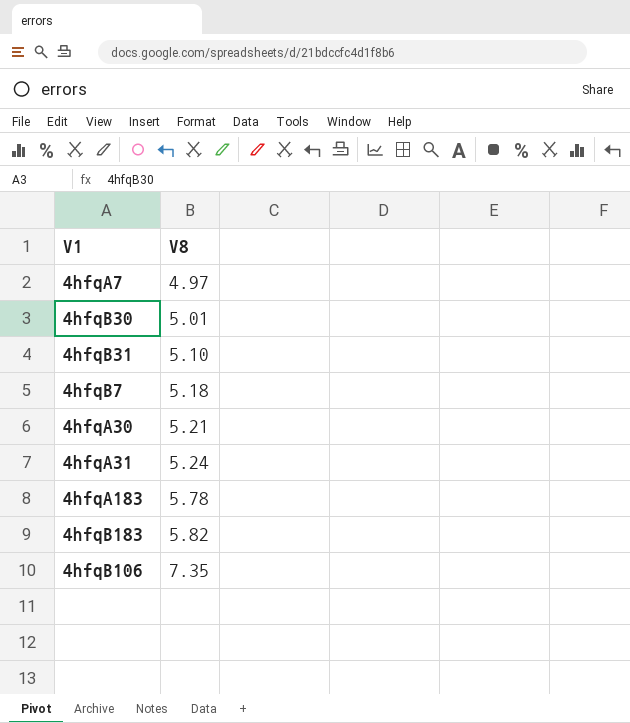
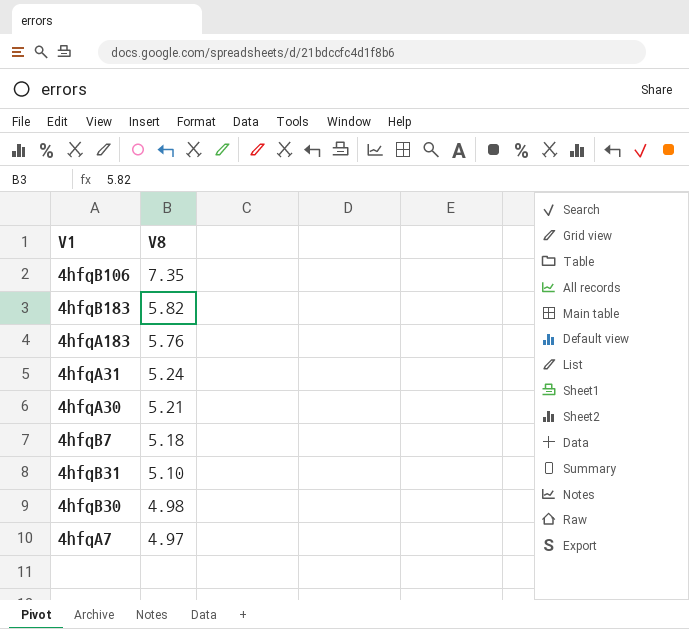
row order: V8 ascending -> V8 descending
4hfqA183 | V8: 5.78 -> 5.76
4hfqB30 | V8: 5.01 -> 4.98

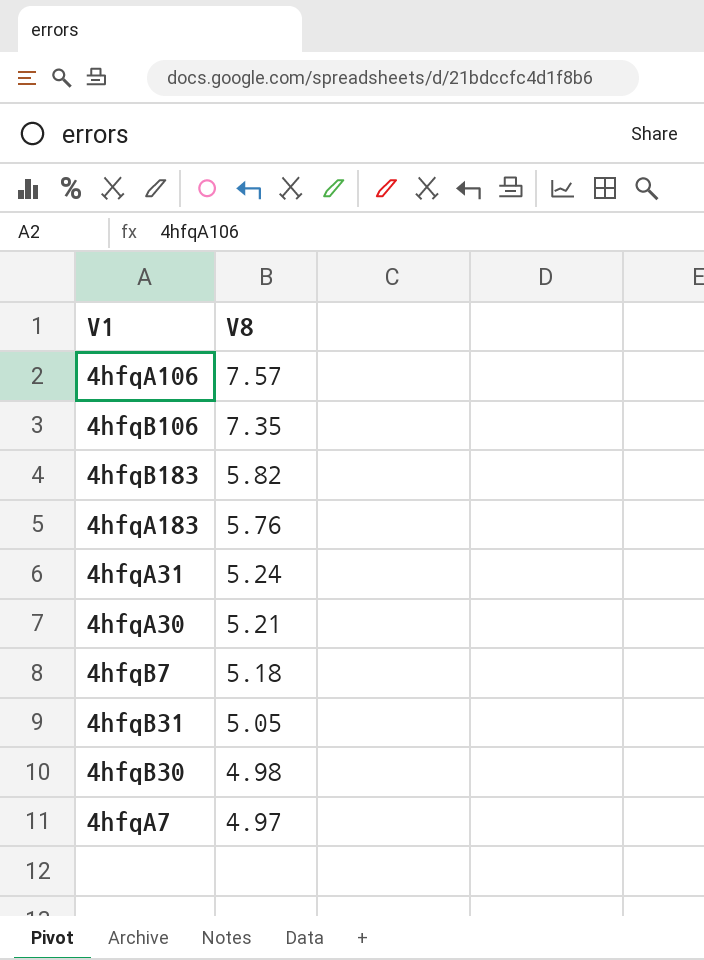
row 4hfqA106: none -> 7.57
4hfqB31 | V8: 5.10 -> 5.05

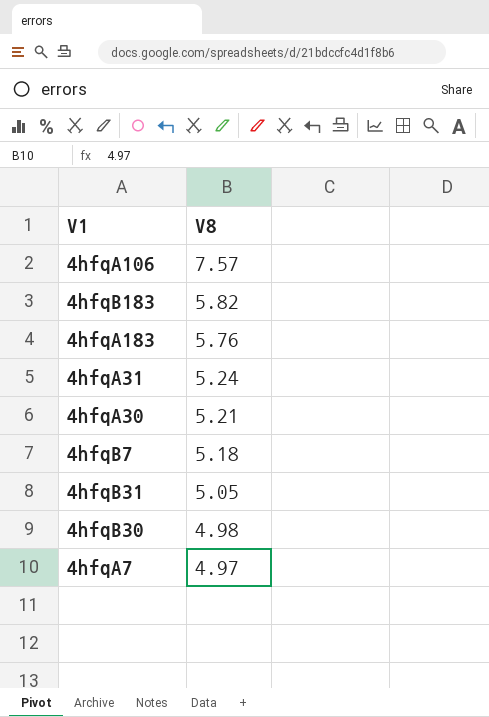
row 4hfqB106: 7.35 -> none

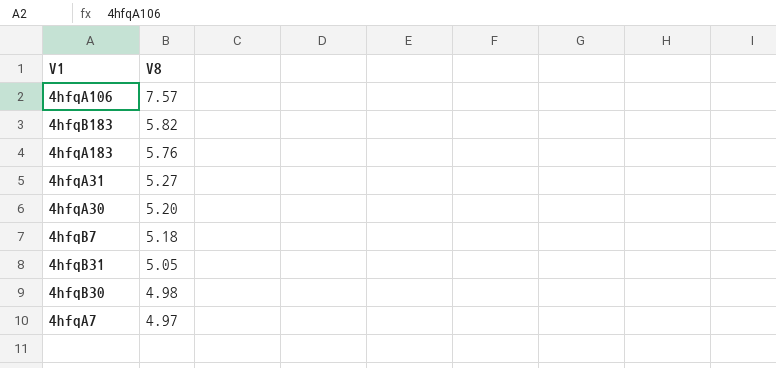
4hfqA31 | V8: 5.24 -> 5.27
4hfqA30 | V8: 5.21 -> 5.20

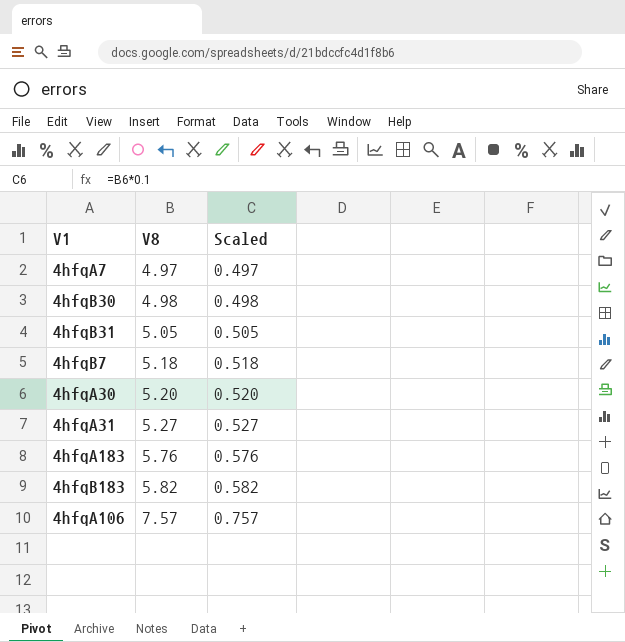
row order: V8 descending -> V8 ascending
column Scaled | formula: none -> [V8] * 0.1

